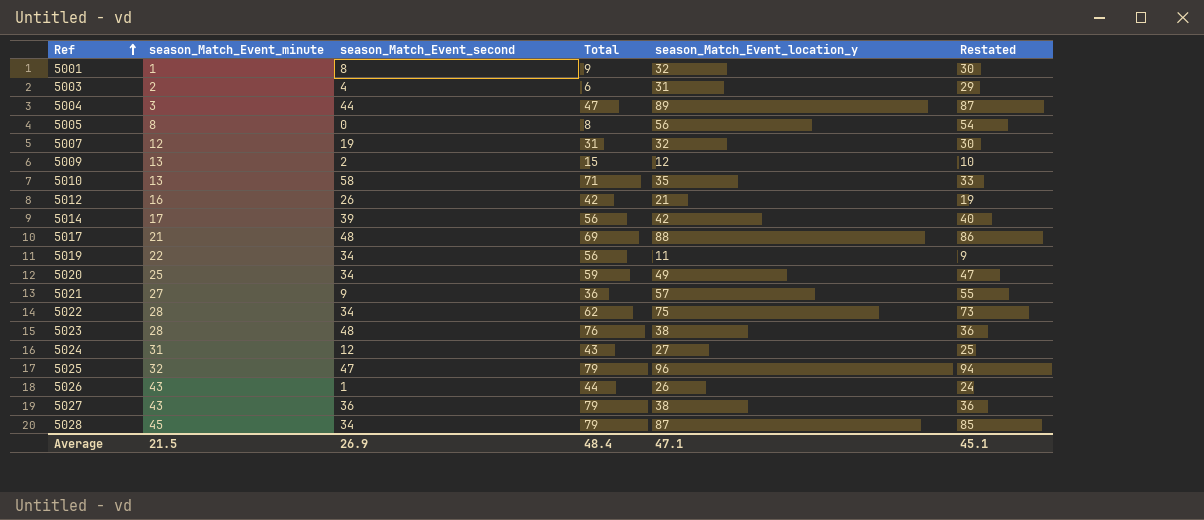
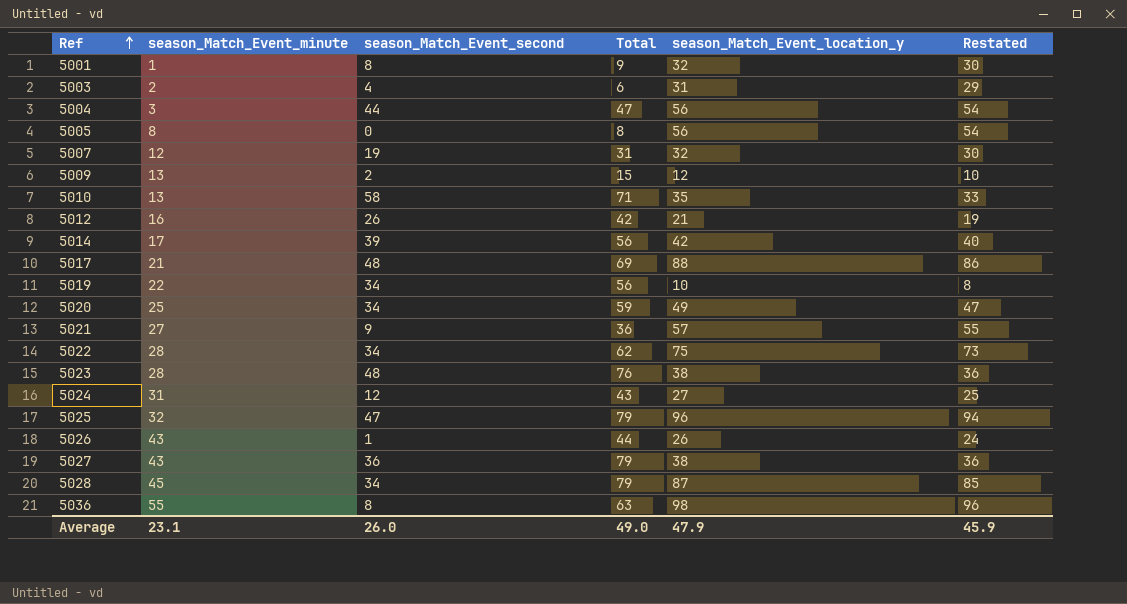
5004 | season_Match_Event_location_y: 89 -> 56
5004 | Restated: 87 -> 54
5019 | season_Match_Event_location_y: 11 -> 10
5019 | Restated: 9 -> 8
row 5036: none -> 55 | 8 | 63 | 98 | 96
Average | season_Match_Event_minute: 21.5 -> 23.1
Average | season_Match_Event_second: 26.9 -> 26.0
Average | Total: 48.4 -> 49.0
Average | season_Match_Event_location_y: 47.1 -> 47.9
Average | Restated: 45.1 -> 45.9

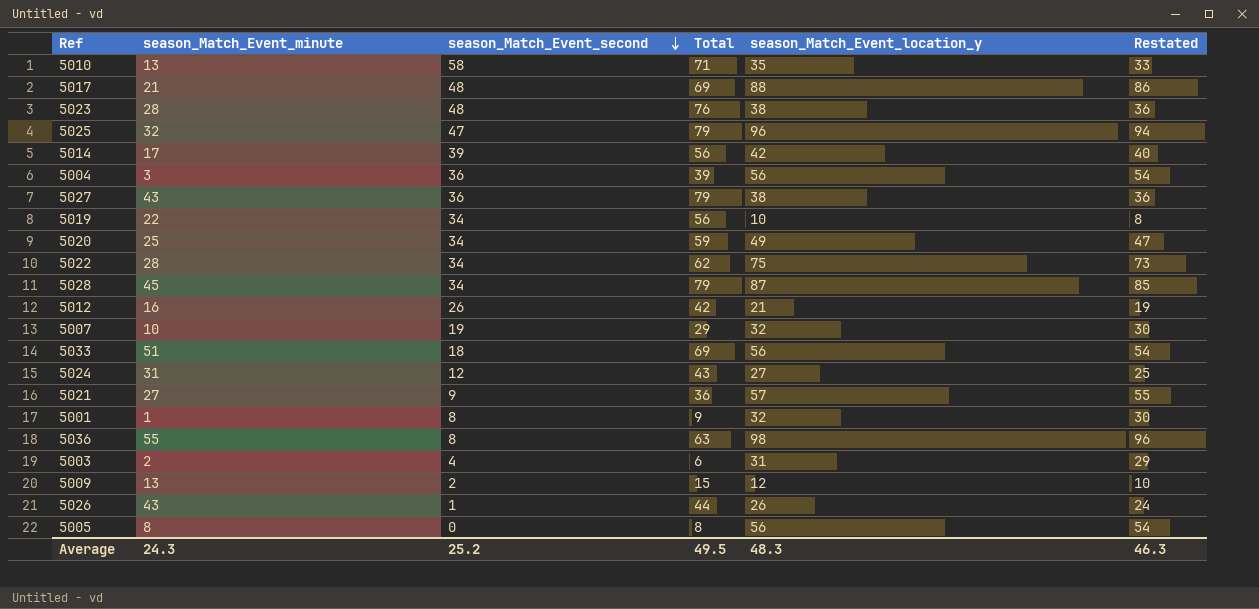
row order: Ref ascending -> season_Match_Event_second descending
5004 | season_Match_Event_second: 44 -> 36
5004 | Total: 47 -> 39
5007 | season_Match_Event_minute: 12 -> 10
5007 | Total: 31 -> 29
row 5033: none -> 51 | 18 | 69 | 56 | 54
Average | season_Match_Event_minute: 23.1 -> 24.3
Average | season_Match_Event_second: 26.0 -> 25.2
Average | Total: 49.0 -> 49.5
Average | season_Match_Event_location_y: 47.9 -> 48.3
Average | Restated: 45.9 -> 46.3

